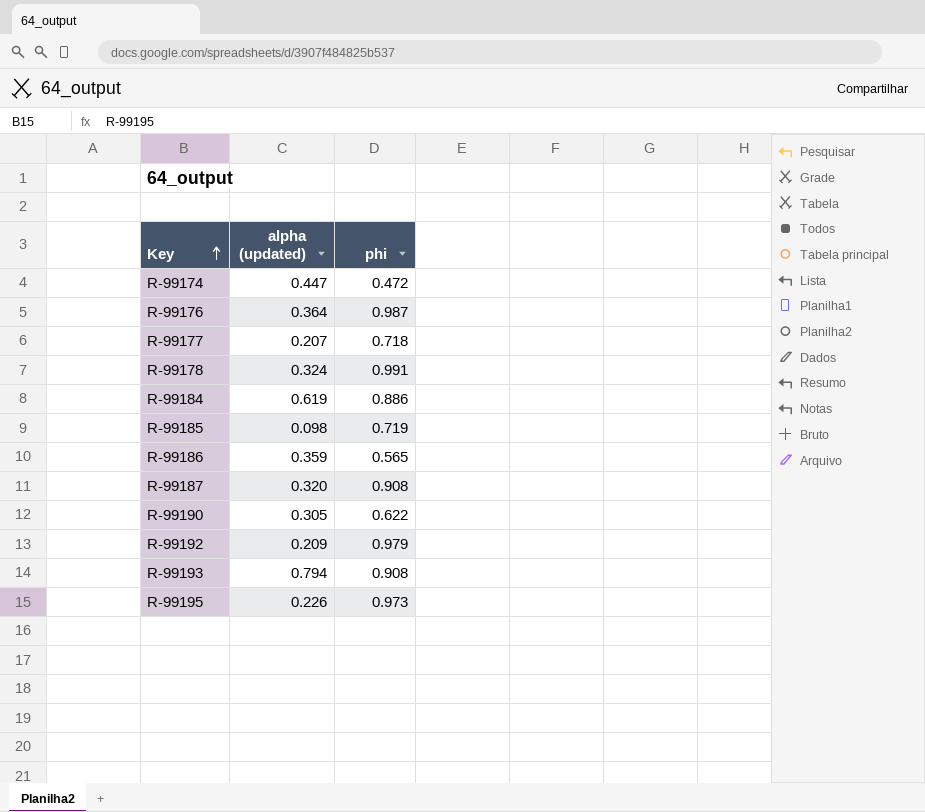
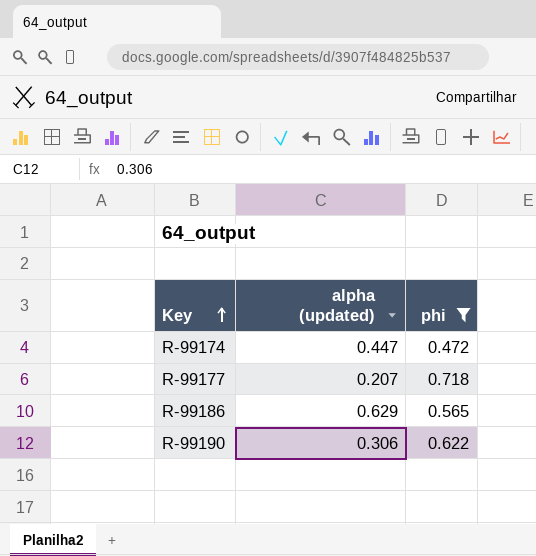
filter: none -> phi <= 0.718
R-99186 | alpha (updated): 0.359 -> 0.629
R-99190 | alpha (updated): 0.305 -> 0.306

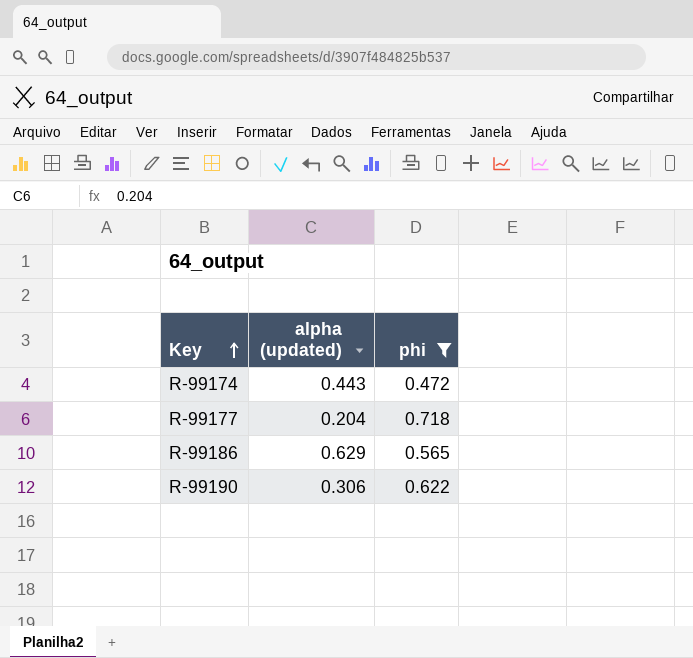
R-99174 | alpha (updated): 0.447 -> 0.443
R-99177 | alpha (updated): 0.207 -> 0.204

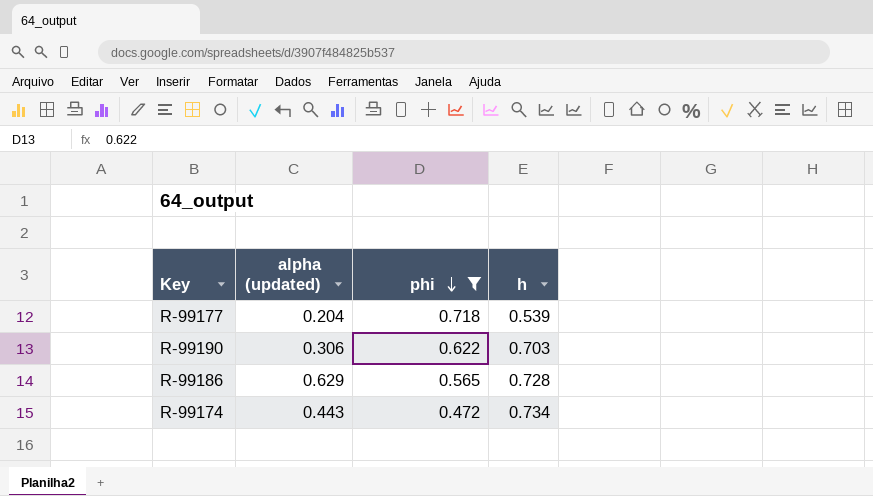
row order: Key ascending -> phi descending
column h | position: none -> 4

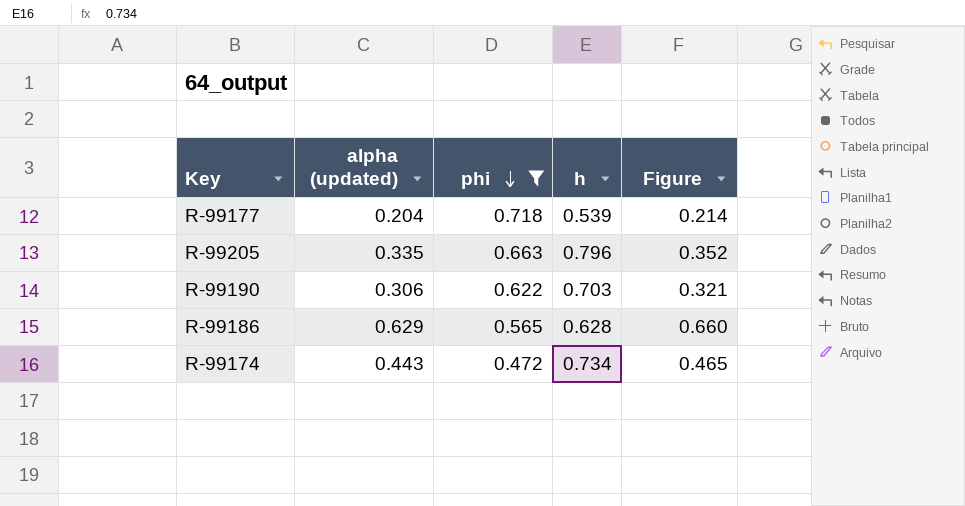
column Figure | formula: none -> [alpha (updated)] * 1.05
row R-99205: none -> 0.335 | 0.663 | 0.796 | 0.352
R-99186 | h: 0.728 -> 0.628

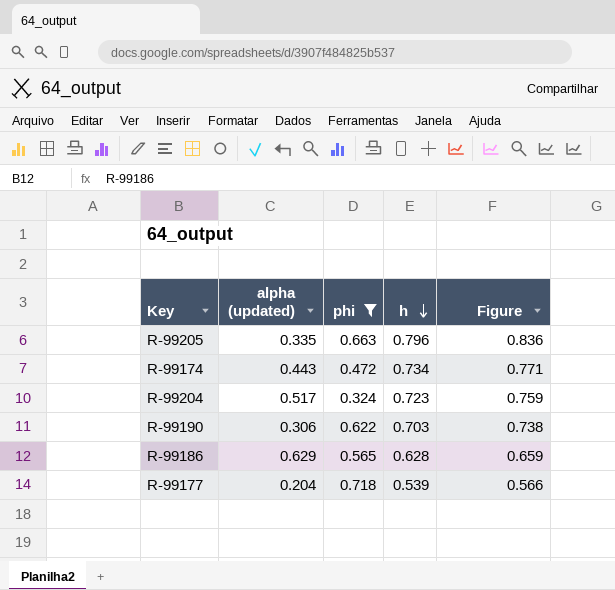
row order: phi descending -> h descending
column Figure | formula: [alpha (updated)] * 1.05 -> [h] * 1.05
row R-99204: none -> 0.517 | 0.324 | 0.723 | 0.759

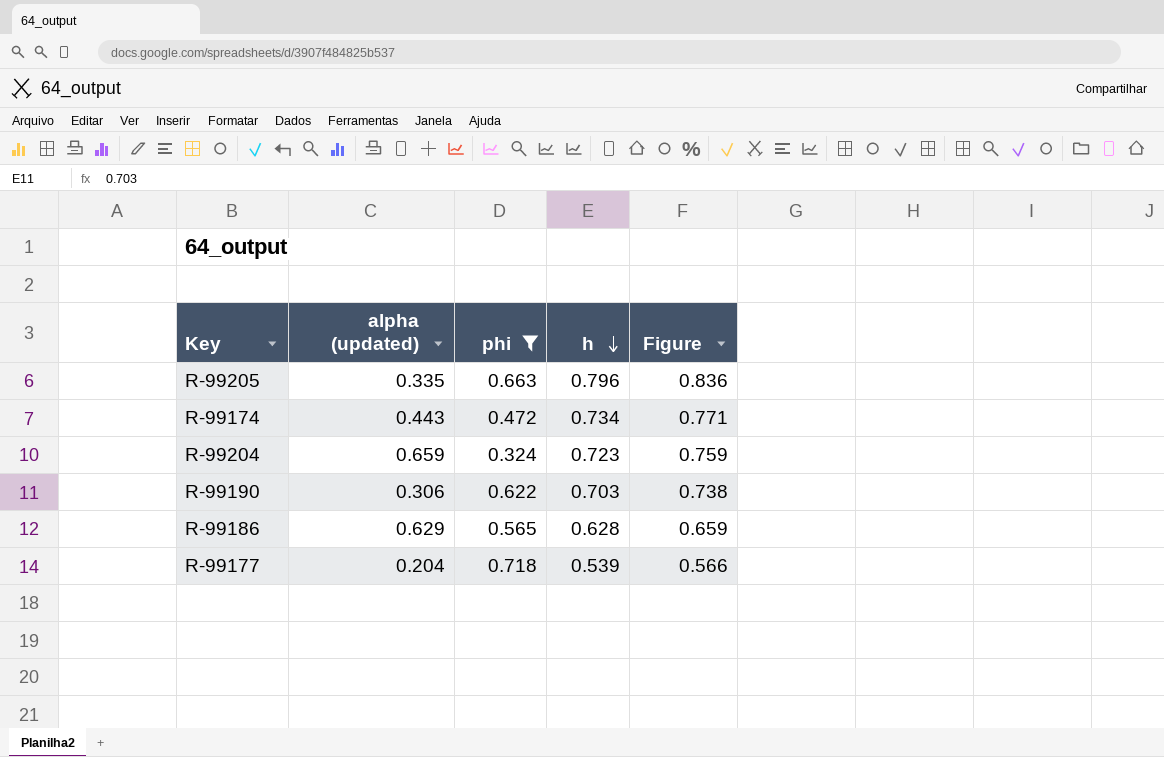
R-99204 | alpha (updated): 0.517 -> 0.659

